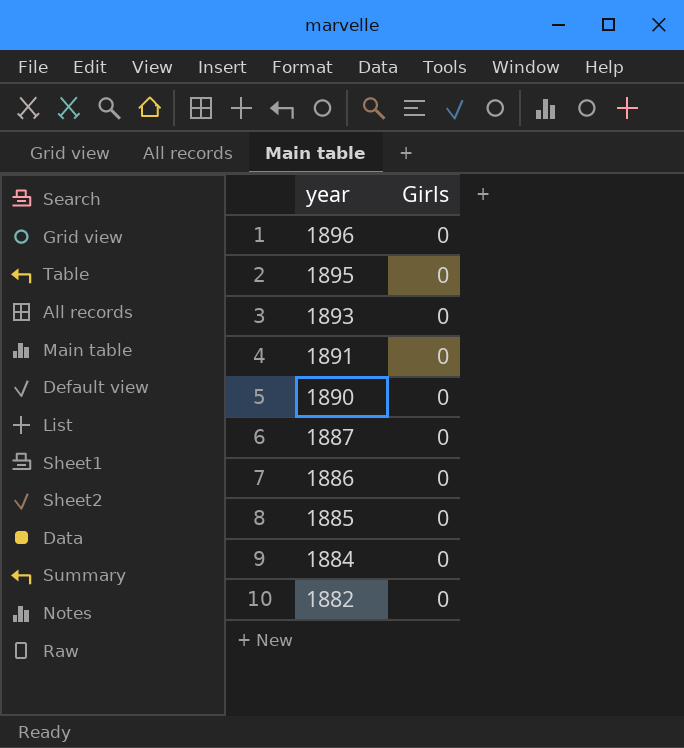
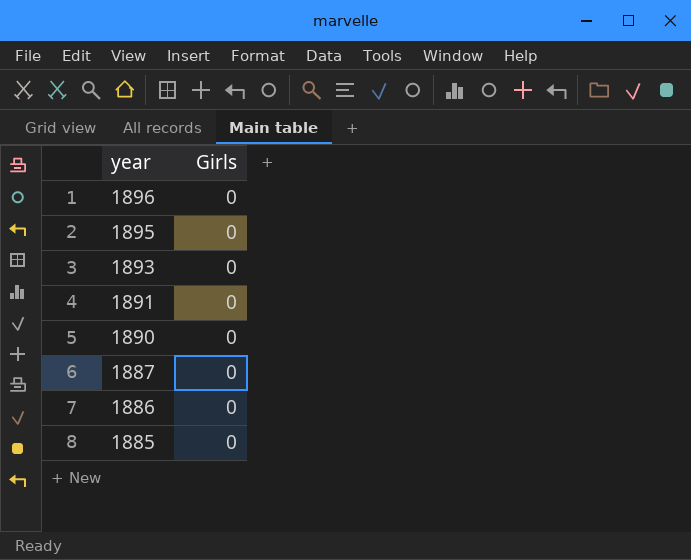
row 1884: 0 -> none
row 1882: 0 -> none

